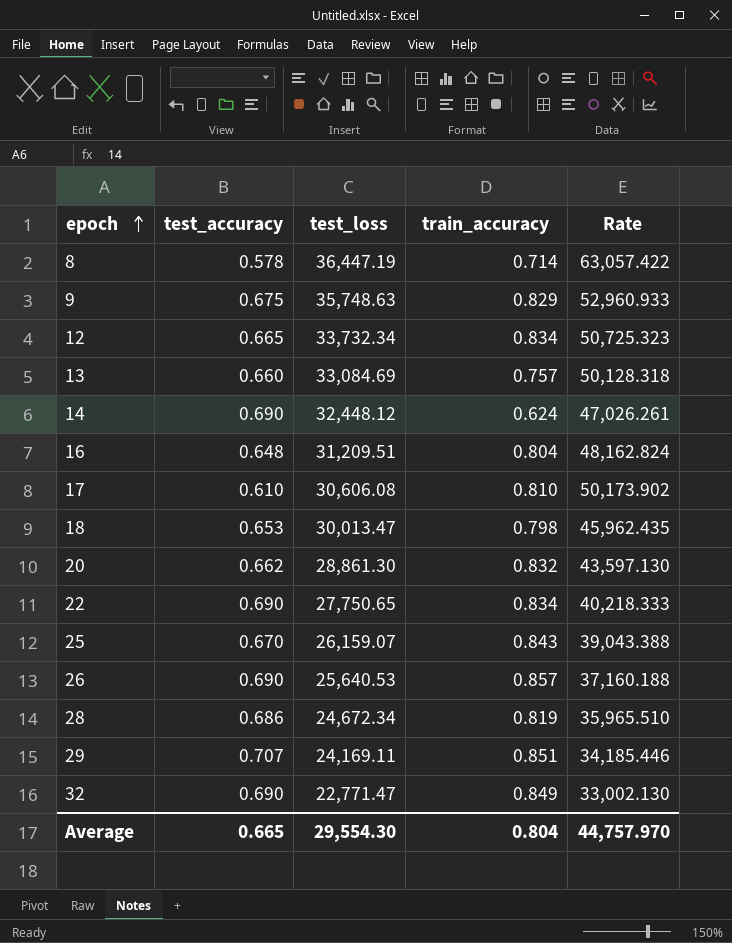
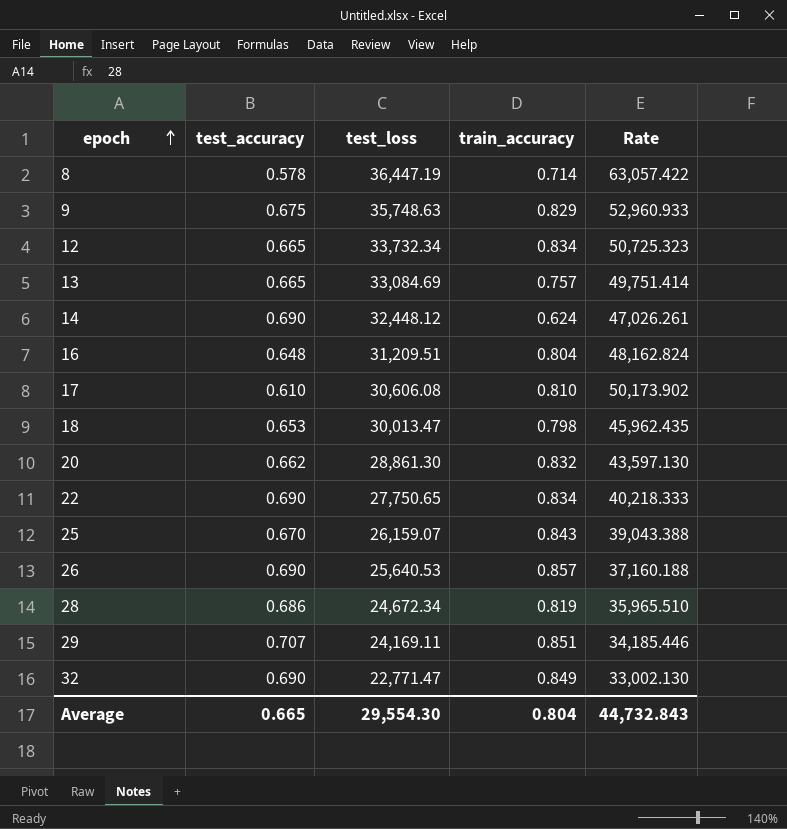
13 | test_accuracy: 0.660 -> 0.665
13 | Rate: 50,128.318 -> 49,751.414
Average | Rate: 44,757.970 -> 44,732.843

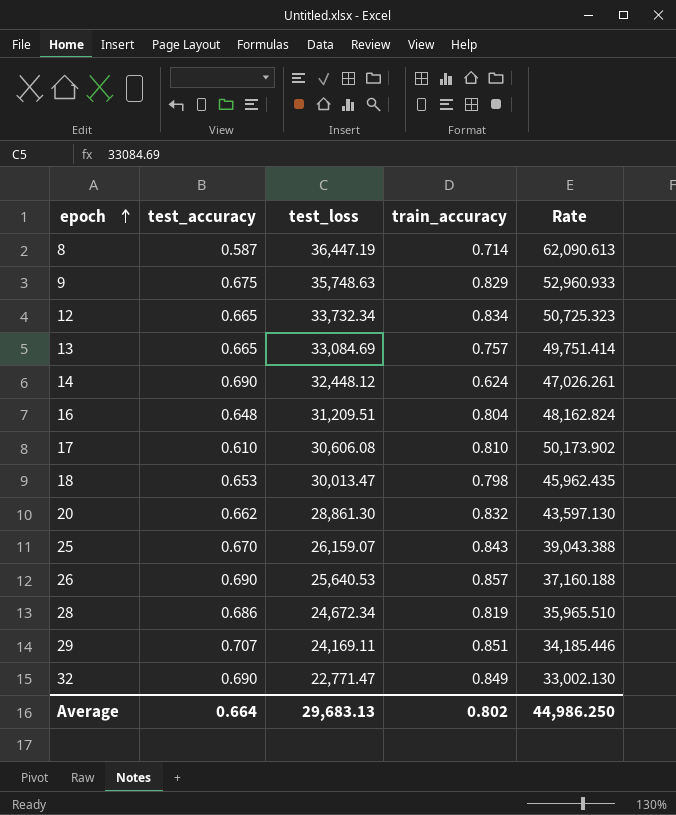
row 22: 0.690 | 27,750.65 | 0.834 | 40,218.333 -> none
8 | test_accuracy: 0.578 -> 0.587
8 | Rate: 63,057.422 -> 62,090.613
Average | test_accuracy: 0.665 -> 0.664
Average | test_loss: 29,554.30 -> 29,683.13
Average | train_accuracy: 0.804 -> 0.802
Average | Rate: 44,732.843 -> 44,986.250

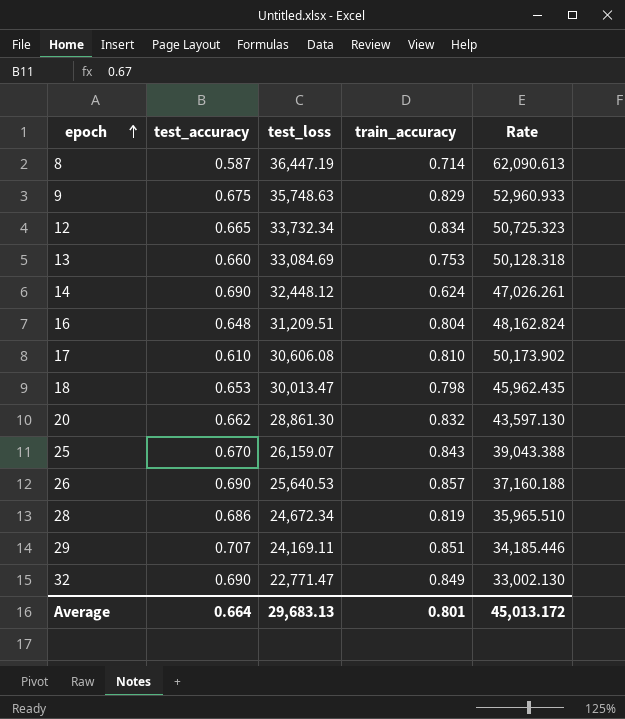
13 | test_accuracy: 0.665 -> 0.660
13 | train_accuracy: 0.757 -> 0.753
13 | Rate: 49,751.414 -> 50,128.318
Average | train_accuracy: 0.802 -> 0.801
Average | Rate: 44,986.250 -> 45,013.172

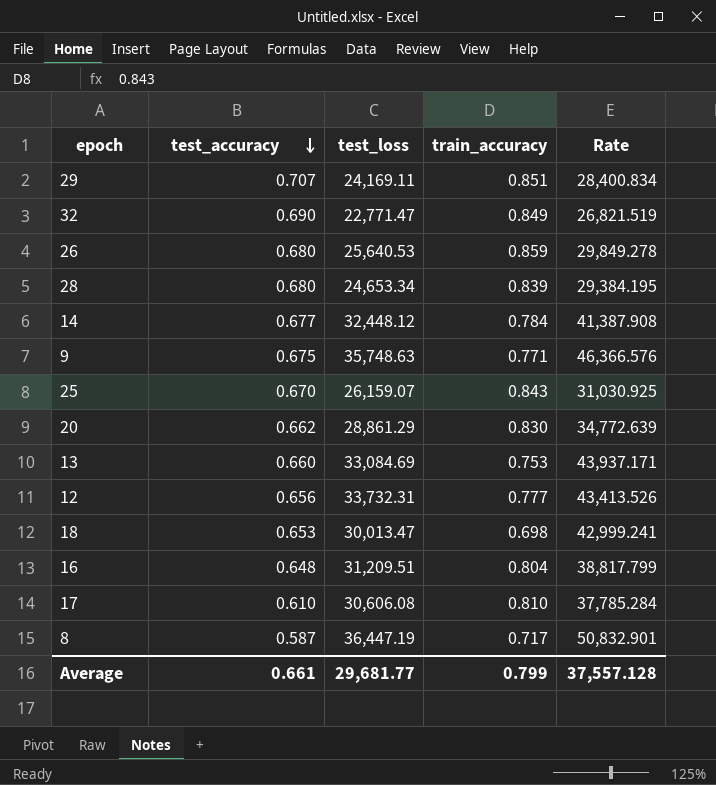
row order: epoch ascending -> test_accuracy descending
column Rate | formula: [test_loss] / [test_accuracy] -> [test_loss] / [train_accuracy]
26 | test_accuracy: 0.690 -> 0.680
26 | train_accuracy: 0.857 -> 0.859
28 | test_accuracy: 0.686 -> 0.680
28 | test_loss: 24,672.34 -> 24,653.34
28 | train_accuracy: 0.819 -> 0.839
14 | test_accuracy: 0.690 -> 0.677
14 | train_accuracy: 0.624 -> 0.784
9 | train_accuracy: 0.829 -> 0.771
20 | test_loss: 28,861.30 -> 28,861.29
20 | train_accuracy: 0.832 -> 0.830
12 | test_accuracy: 0.665 -> 0.656
12 | test_loss: 33,732.34 -> 33,732.31
12 | train_accuracy: 0.834 -> 0.777
18 | train_accuracy: 0.798 -> 0.698
8 | train_accuracy: 0.714 -> 0.717
Average | test_accuracy: 0.664 -> 0.661
Average | test_loss: 29,683.13 -> 29,681.77
Average | train_accuracy: 0.801 -> 0.799
Average | Rate: 45,013.172 -> 37,557.128

